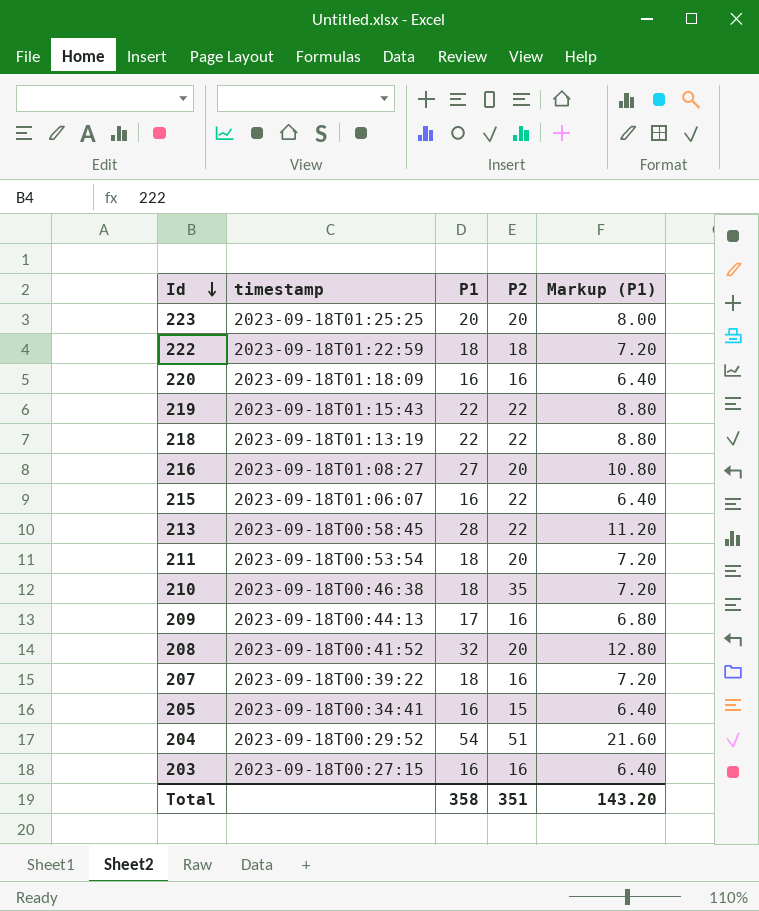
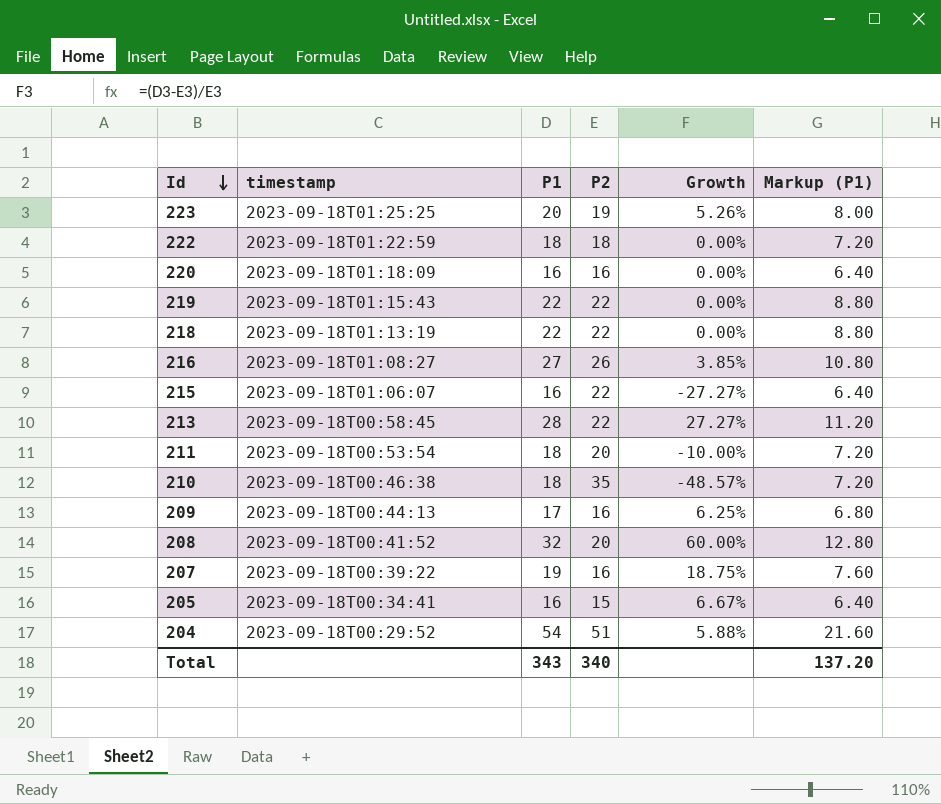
column Growth | formula: none -> ([P1] - [P2]) / [P2]
row 203: 2023-09-18T00:27:15 | 16 | 16 | 6.40 -> none
223 | P2: 20 -> 19
216 | P2: 20 -> 26
207 | P1: 18 -> 19
207 | Markup (P1): 7.20 -> 7.60
Total | P1: 358 -> 343
Total | P2: 351 -> 340
Total | Markup (P1): 143.20 -> 137.20

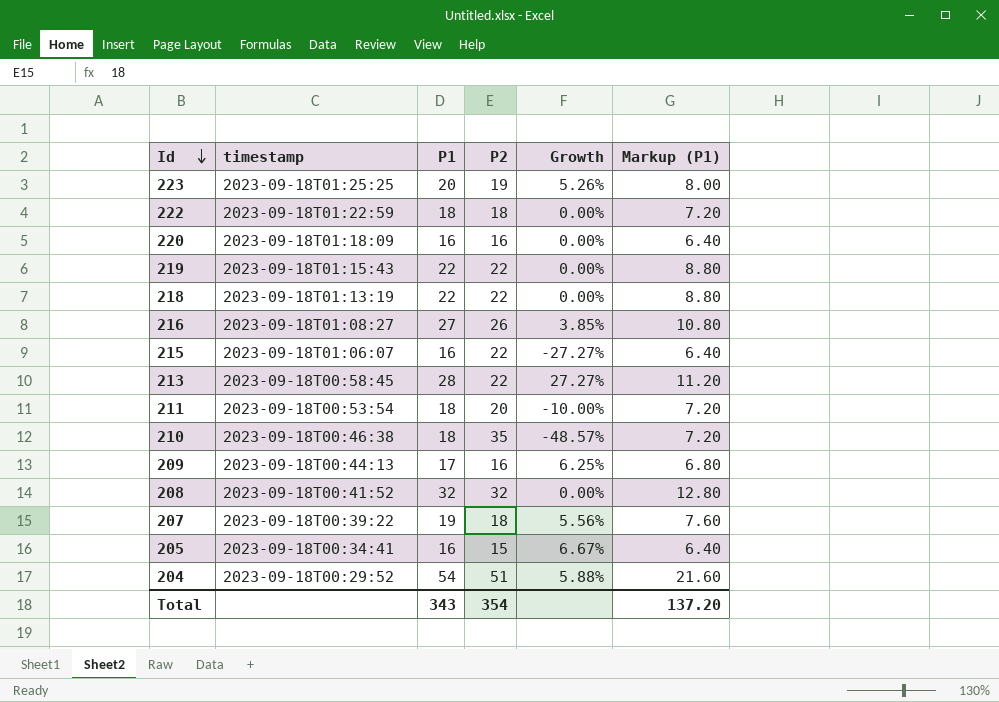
208 | P2: 20 -> 32
208 | Growth: 60.00% -> 0.00%
207 | P2: 16 -> 18
207 | Growth: 18.75% -> 5.56%
Total | P2: 340 -> 354

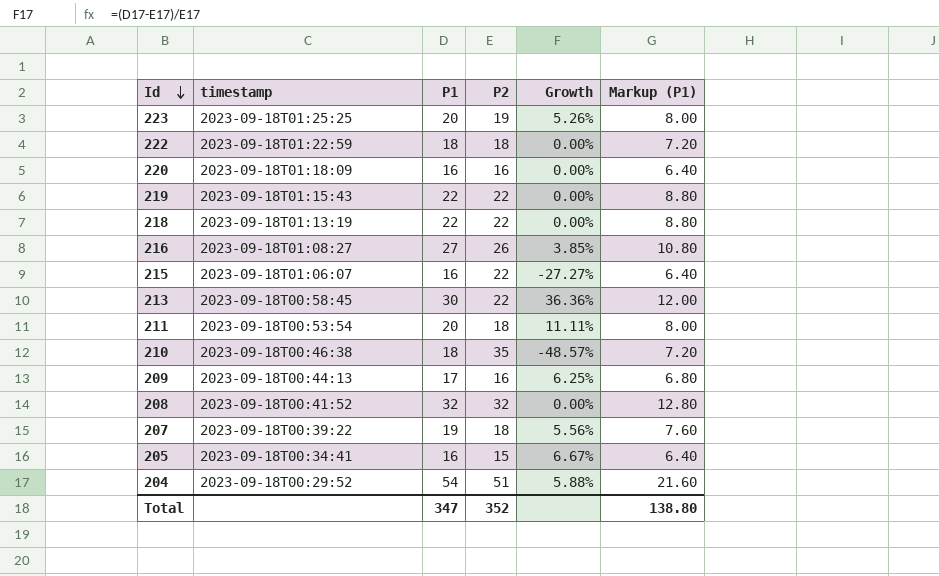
213 | P1: 28 -> 30
213 | Growth: 27.27% -> 36.36%
213 | Markup (P1): 11.20 -> 12.00
211 | P1: 18 -> 20
211 | P2: 20 -> 18
211 | Growth: -10.00% -> 11.11%
211 | Markup (P1): 7.20 -> 8.00
Total | P1: 343 -> 347
Total | P2: 354 -> 352
Total | Markup (P1): 137.20 -> 138.80

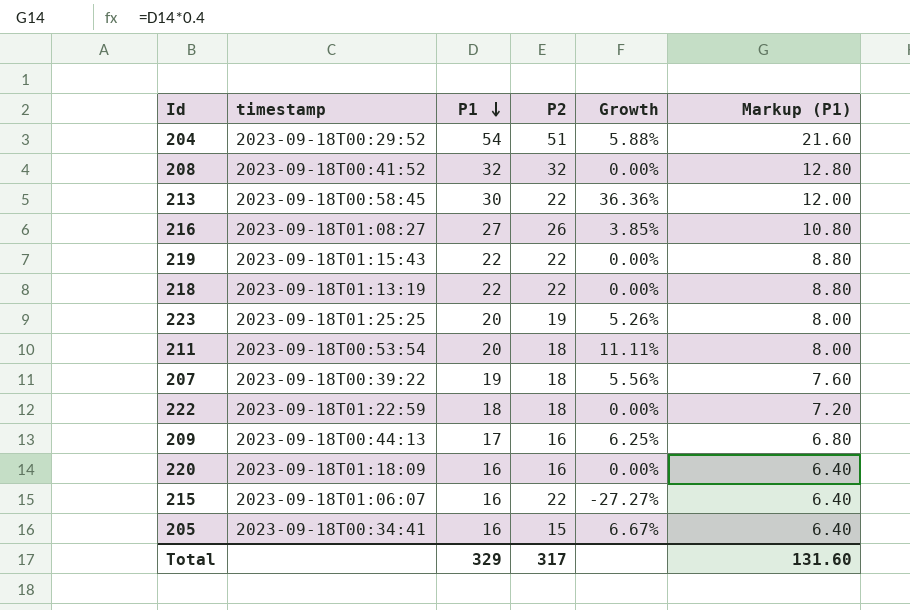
row order: Id descending -> P1 descending
row 210: 2023-09-18T00:46:38 | 18 | 35 | -48.57% | 7.20 -> none
Total | P1: 347 -> 329
Total | P2: 352 -> 317
Total | Markup (P1): 138.80 -> 131.60

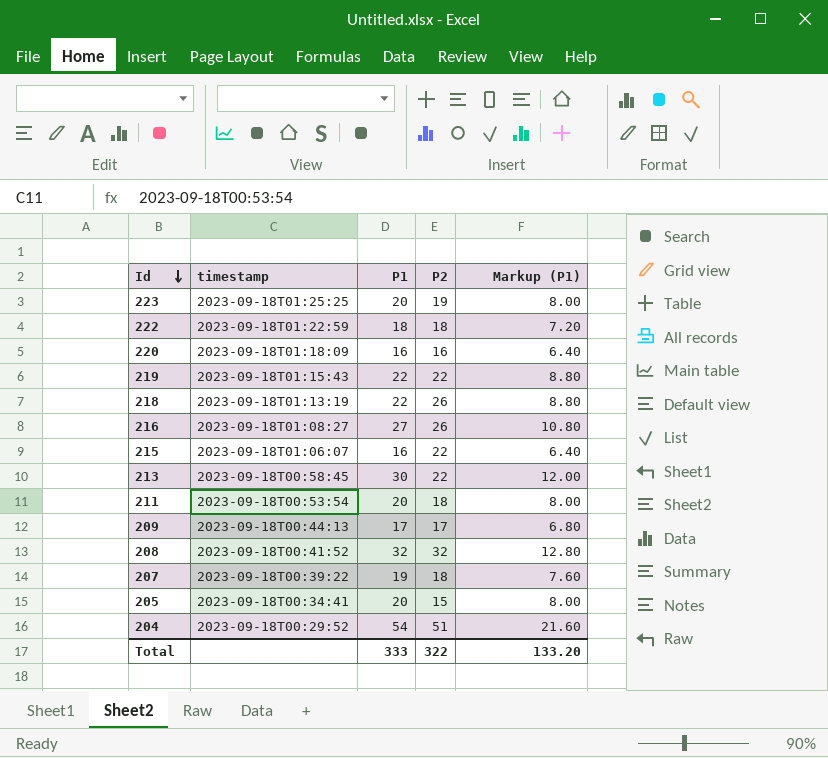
row order: P1 descending -> Id descending
column Growth | formula: ([P1] - [P2]) / [P2] -> none
218 | P2: 22 -> 26
209 | P2: 16 -> 17
205 | P1: 16 -> 20
205 | Markup (P1): 6.40 -> 8.00
Total | P1: 329 -> 333
Total | P2: 317 -> 322
Total | Markup (P1): 131.60 -> 133.20

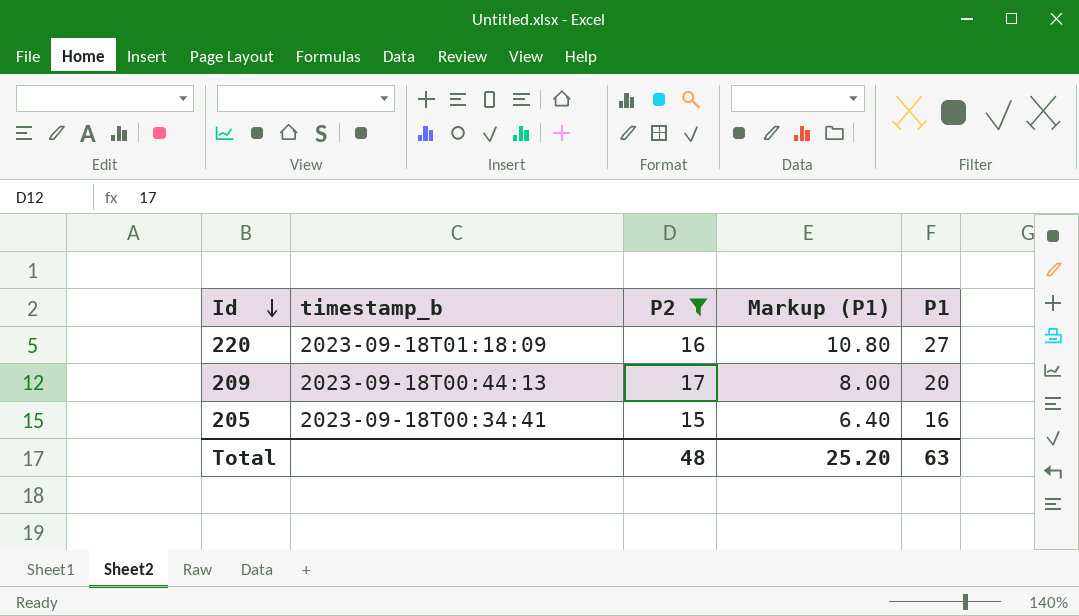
filter: none -> P2 <= 17
column name: timestamp -> timestamp_b
column P1 | position: 3 -> 5
220 | Markup (P1): 6.40 -> 10.80
220 | P1: 16 -> 27
209 | Markup (P1): 6.80 -> 8.00
209 | P1: 17 -> 20
205 | Markup (P1): 8.00 -> 6.40
205 | P1: 20 -> 16
Total | P2: 322 -> 48
Total | Markup (P1): 133.20 -> 25.20
Total | P1: 333 -> 63

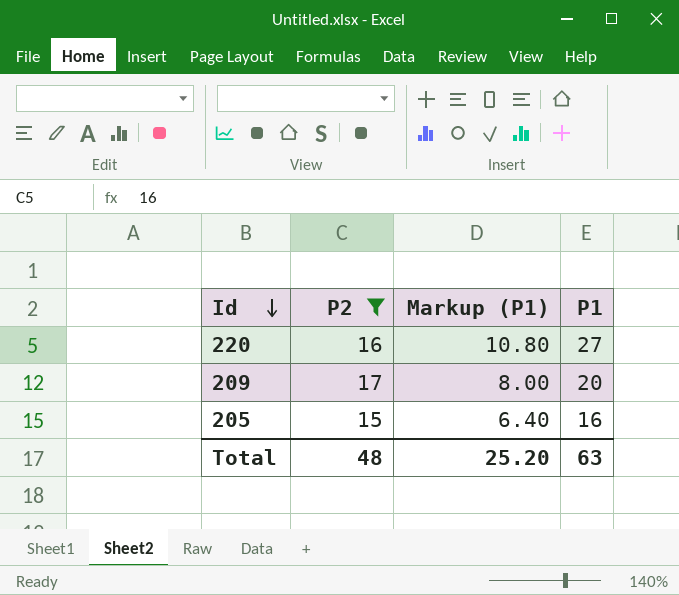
column timestamp_b | position: 2 -> none

